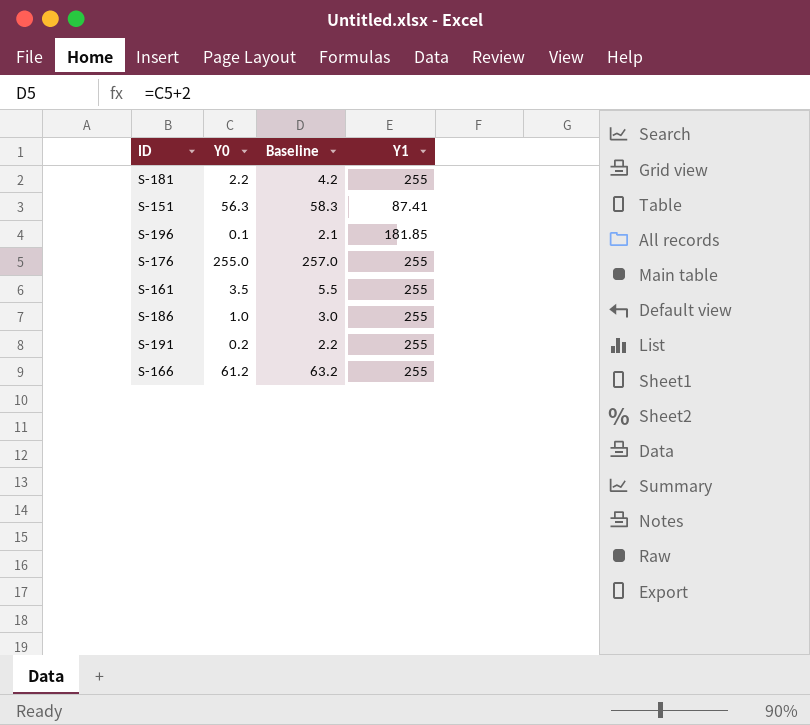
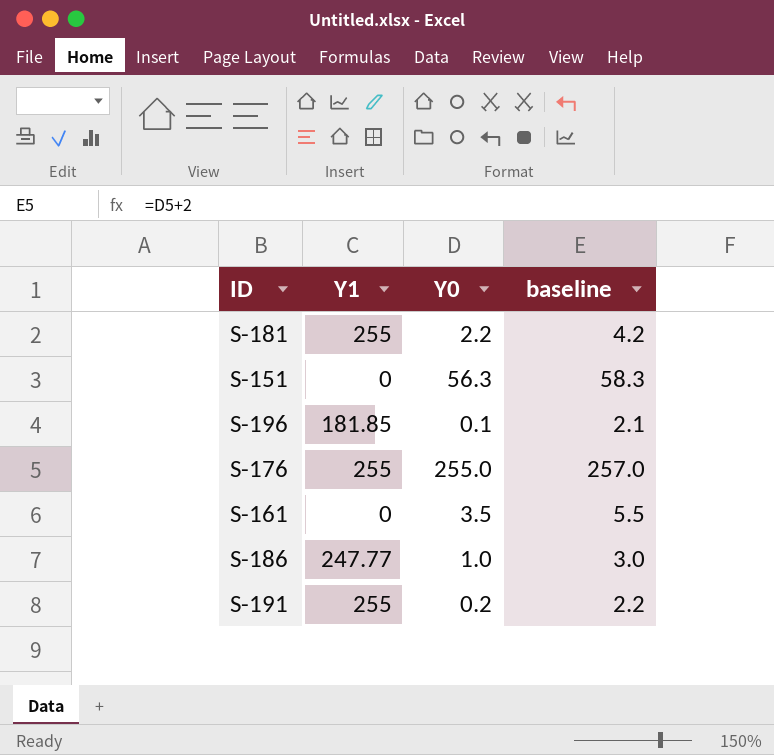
column Y1 | position: 4 -> 2
column name: Baseline -> baseline
row S-166: 61.2 | 63.2 | 255 -> none
S-151 | Y1: 87.41 -> 0
S-161 | Y1: 255 -> 0
S-186 | Y1: 255 -> 247.77

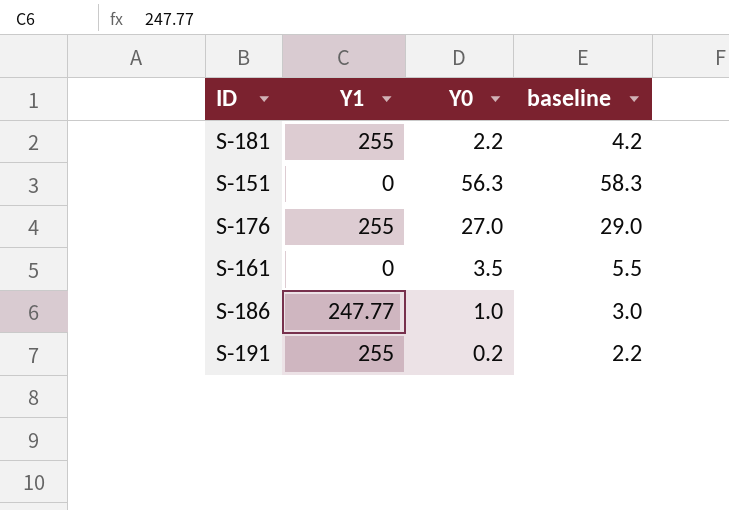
row S-196: 181.85 | 0.1 | 2.1 -> none
S-176 | Y0: 255.0 -> 27.0
S-176 | baseline: 257.0 -> 29.0

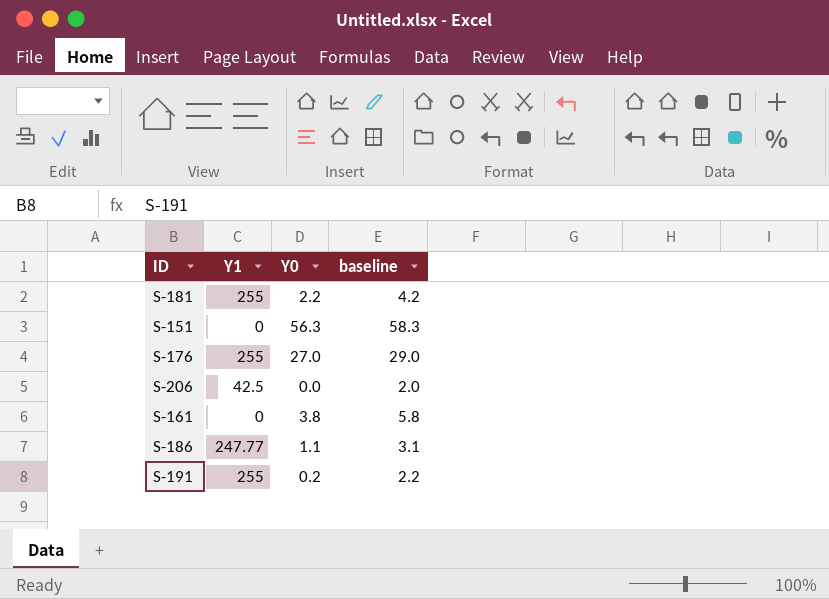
row S-206: none -> 42.5 | 0.0 | 2.0
S-161 | Y0: 3.5 -> 3.8
S-161 | baseline: 5.5 -> 5.8
S-186 | Y0: 1.0 -> 1.1
S-186 | baseline: 3.0 -> 3.1

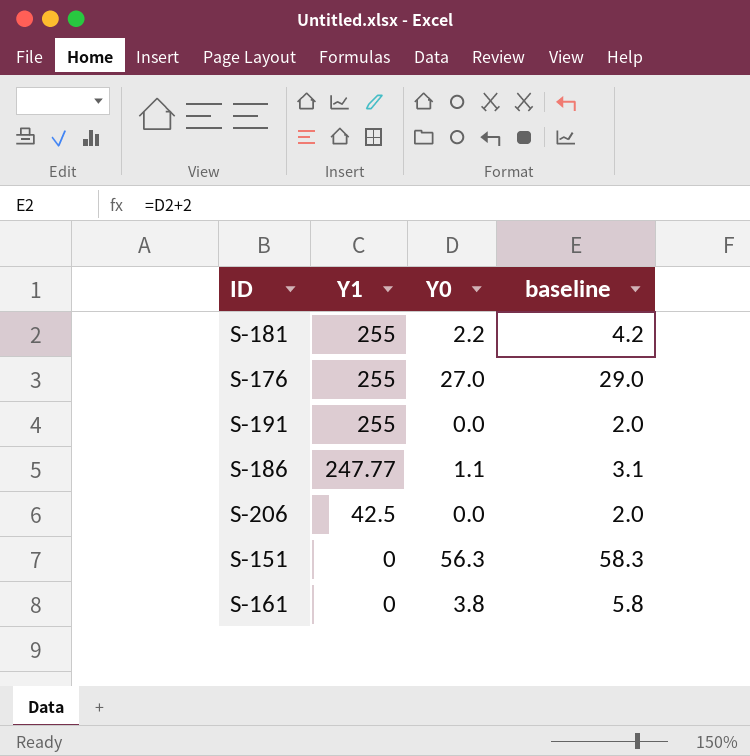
row order: none -> Y1 descending
S-191 | Y0: 0.2 -> 0.0
S-191 | baseline: 2.2 -> 2.0

